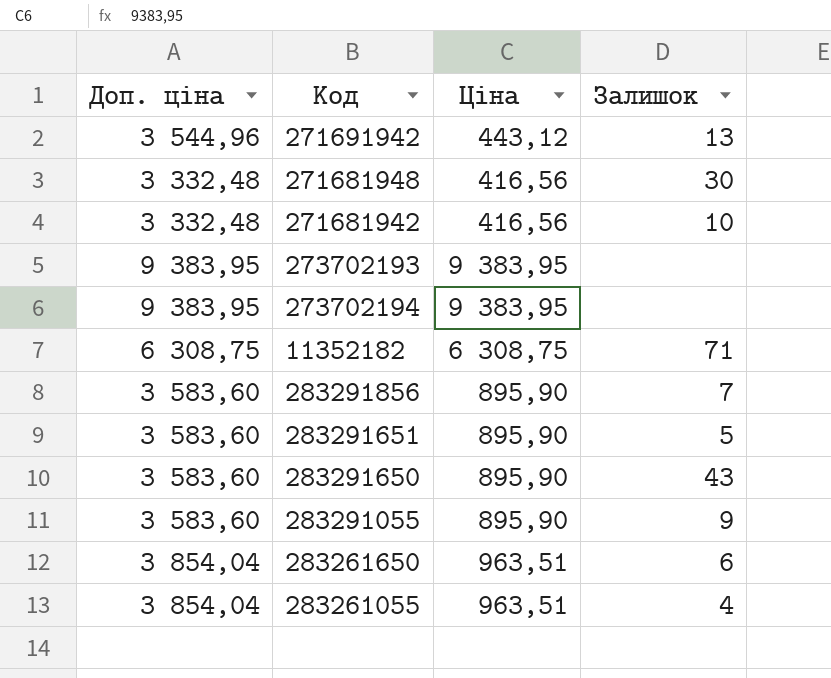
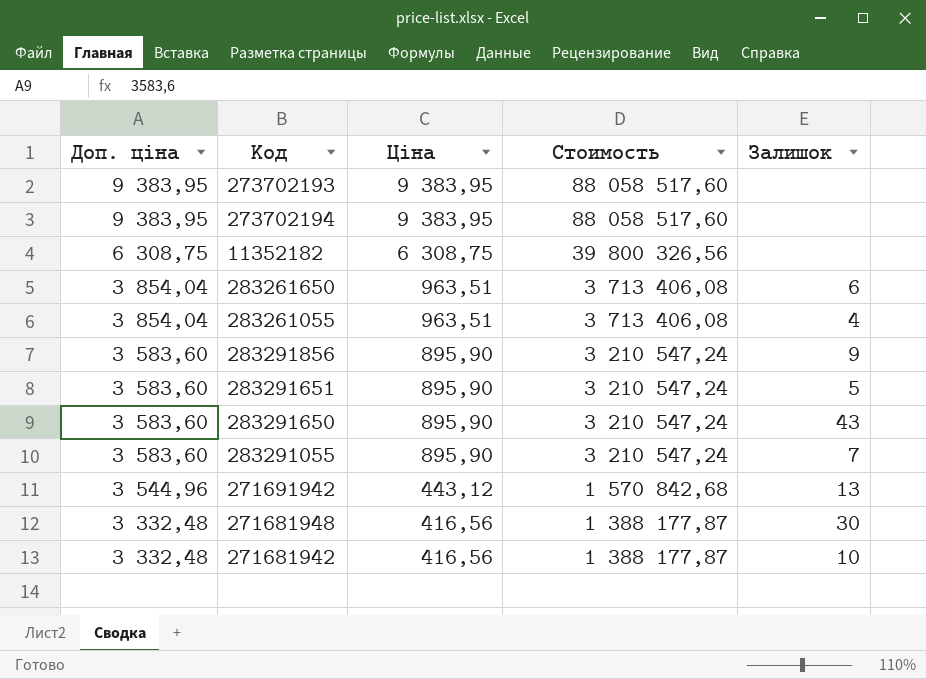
row order: none -> Доп. ціна descending
column Стоимость | formula: none -> [Доп. ціна] * [Ціна]
11352182 | Залишок: 71 -> none
283291856 | Залишок: 7 -> 9
283291055 | Залишок: 9 -> 7

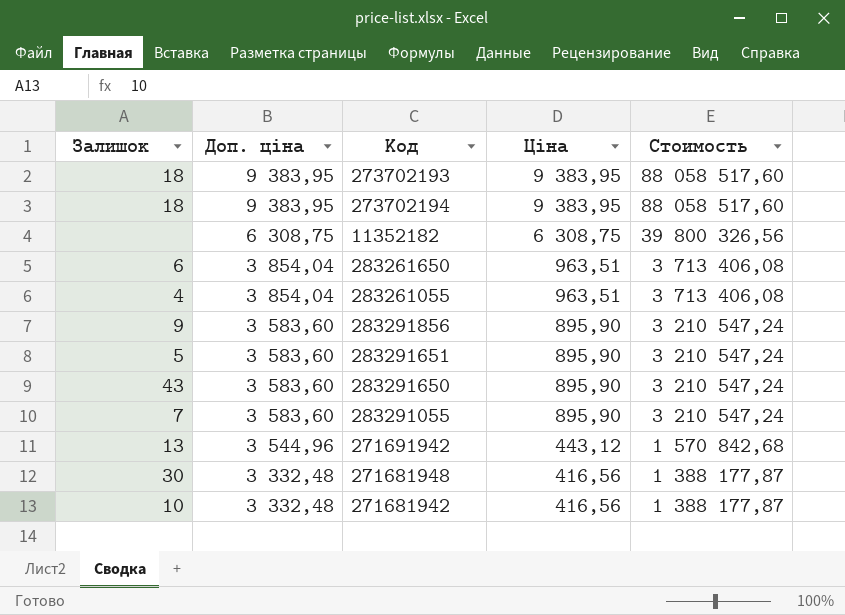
column Залишок | position: 5 -> 1
273702193 | Залишок: none -> 18
273702194 | Залишок: none -> 18

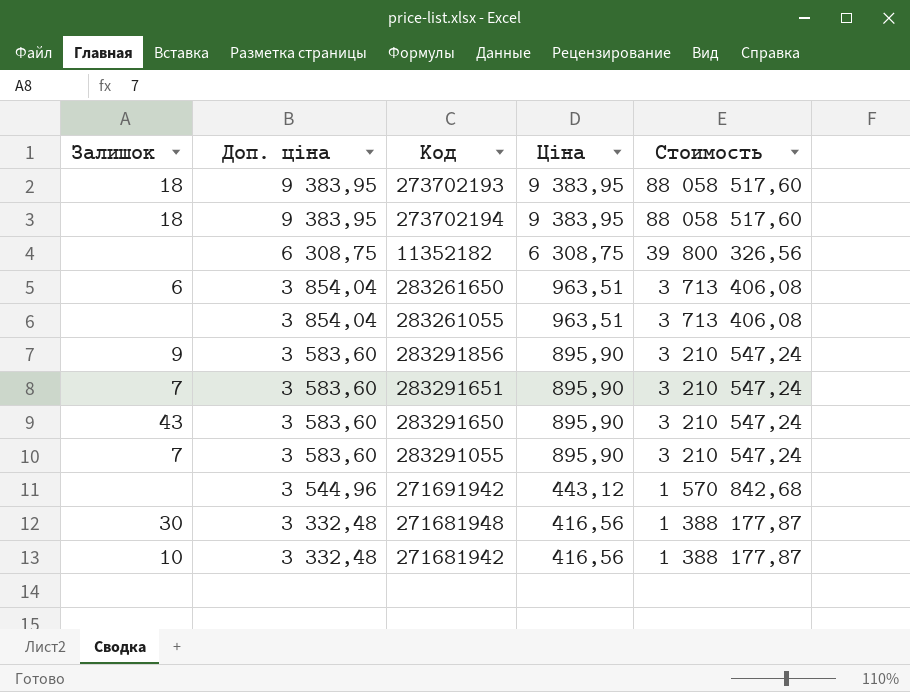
283261055 | Залишок: 4 -> none
283291651 | Залишок: 5 -> 7
271691942 | Залишок: 13 -> none

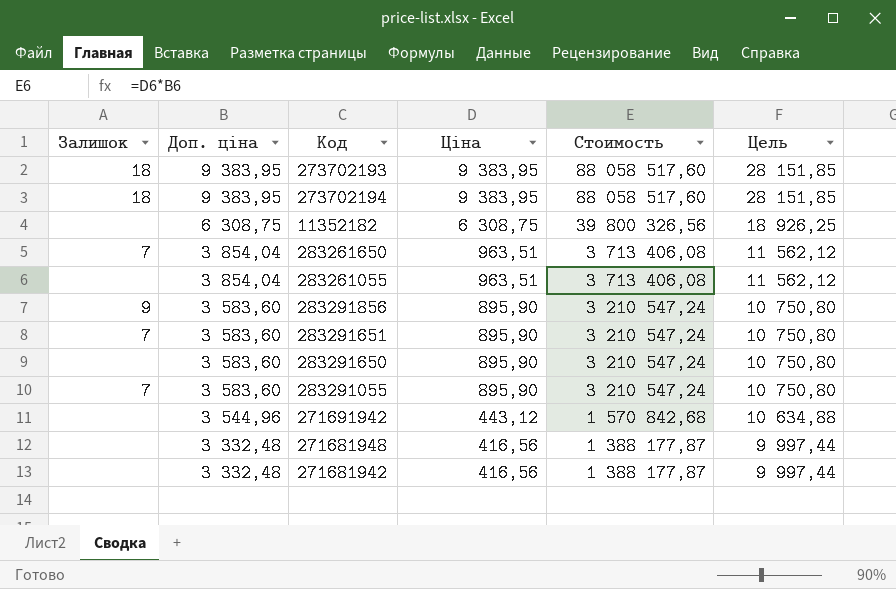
column Цель | formula: none -> [Доп. ціна] * 3
283261650 | Залишок: 6 -> 7
283291650 | Залишок: 43 -> none
271681948 | Залишок: 30 -> none
271681942 | Залишок: 10 -> none

